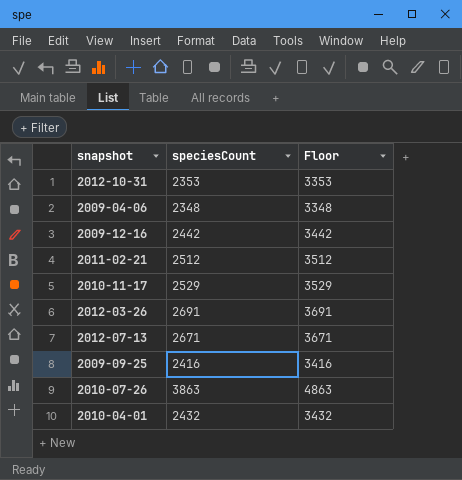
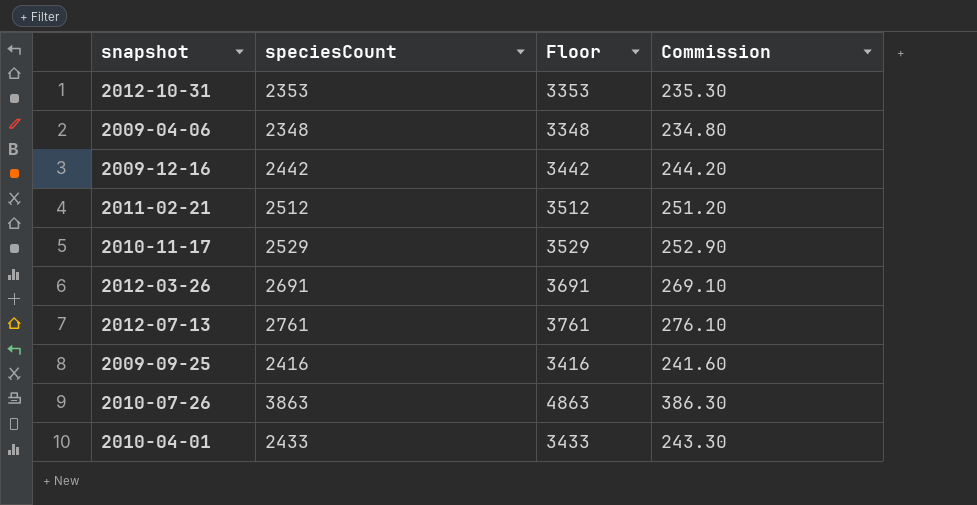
column Commission | formula: none -> [speciesCount] * 0.1
2012-07-13 | speciesCount: 2671 -> 2761
2012-07-13 | Floor: 3671 -> 3761
2010-04-01 | speciesCount: 2432 -> 2433
2010-04-01 | Floor: 3432 -> 3433

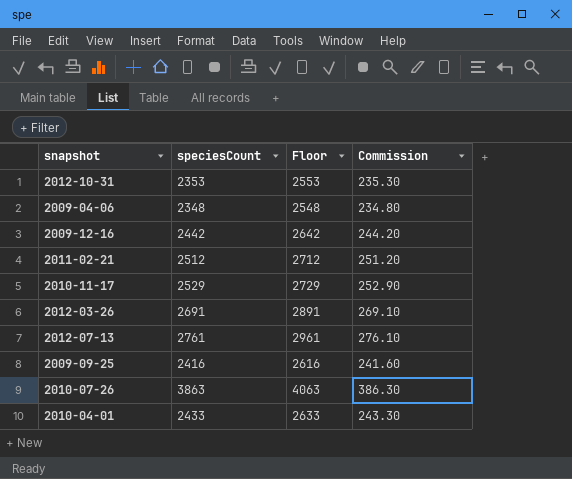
column Floor | formula: [speciesCount] + 1000 -> [speciesCount] + 200

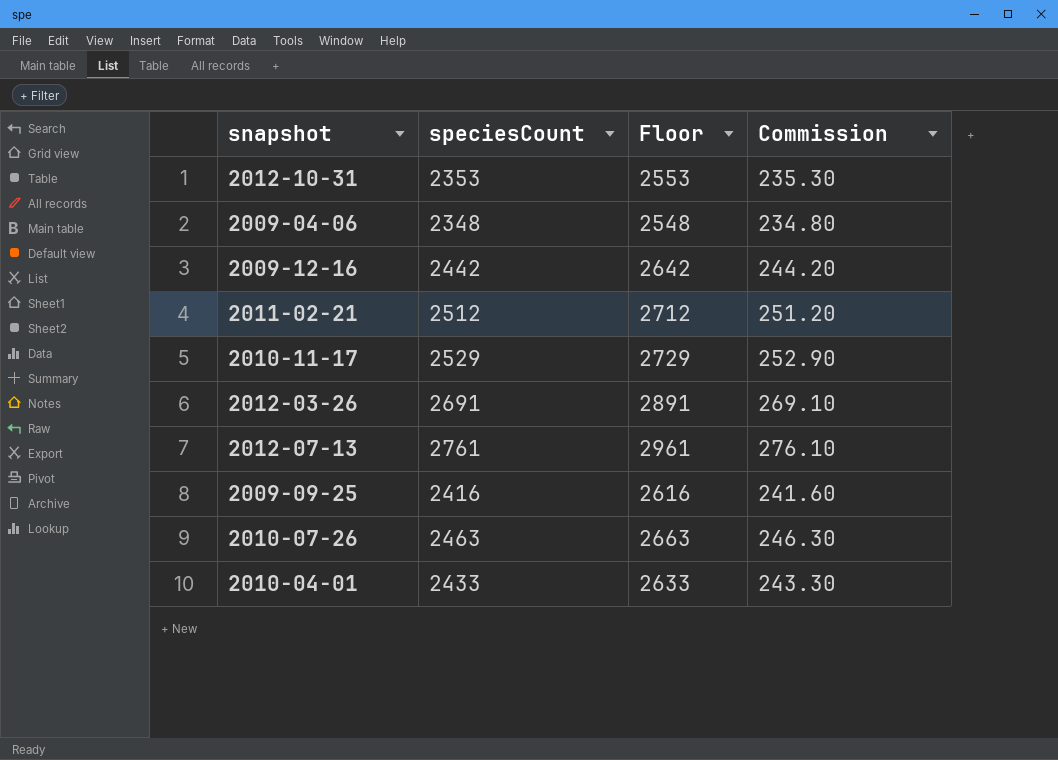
2010-07-26 | speciesCount: 3863 -> 2463
2010-07-26 | Floor: 4063 -> 2663
2010-07-26 | Commission: 386.30 -> 246.30

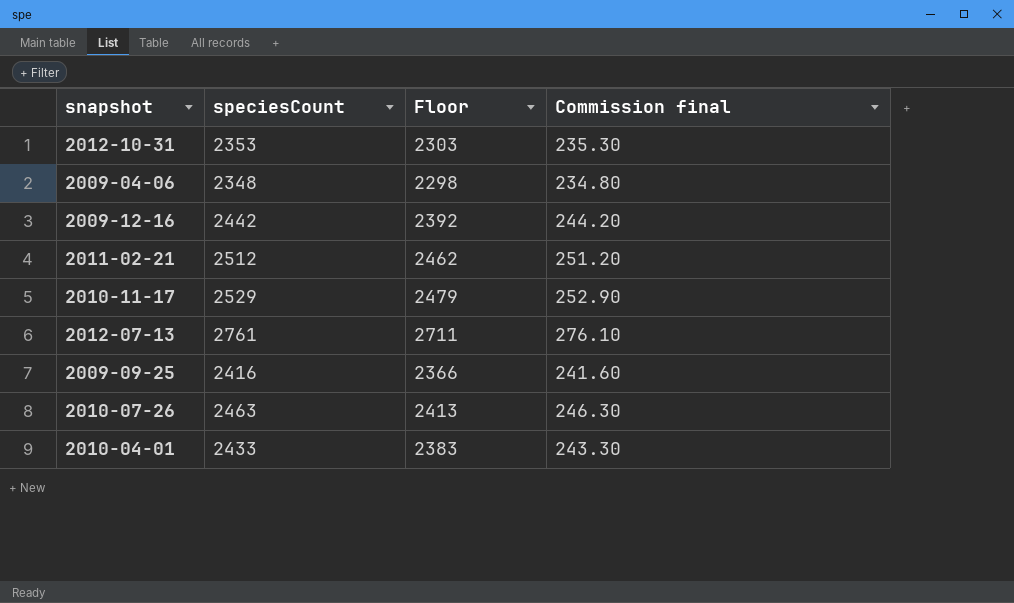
column Floor | formula: [speciesCount] + 200 -> [speciesCount] - 50
column name: Commission -> Commission final
row 2012-03-26: 2691 | 2891 | 269.10 -> none

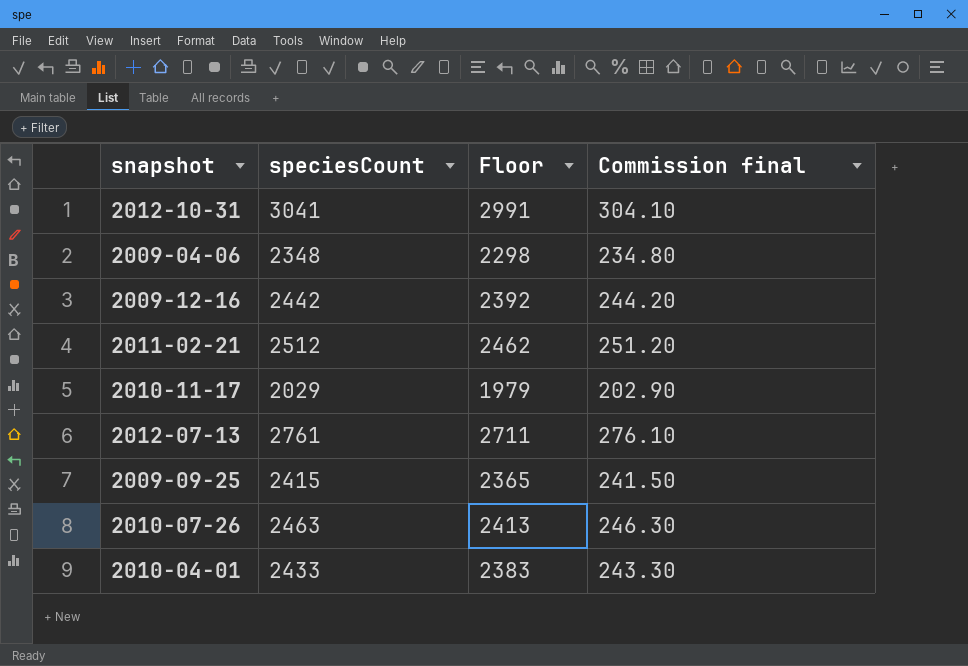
2012-10-31 | speciesCount: 2353 -> 3041
2012-10-31 | Floor: 2303 -> 2991
2012-10-31 | Commission final: 235.30 -> 304.10
2010-11-17 | speciesCount: 2529 -> 2029
2010-11-17 | Floor: 2479 -> 1979
2010-11-17 | Commission final: 252.90 -> 202.90
2009-09-25 | speciesCount: 2416 -> 2415
2009-09-25 | Floor: 2366 -> 2365
2009-09-25 | Commission final: 241.60 -> 241.50

